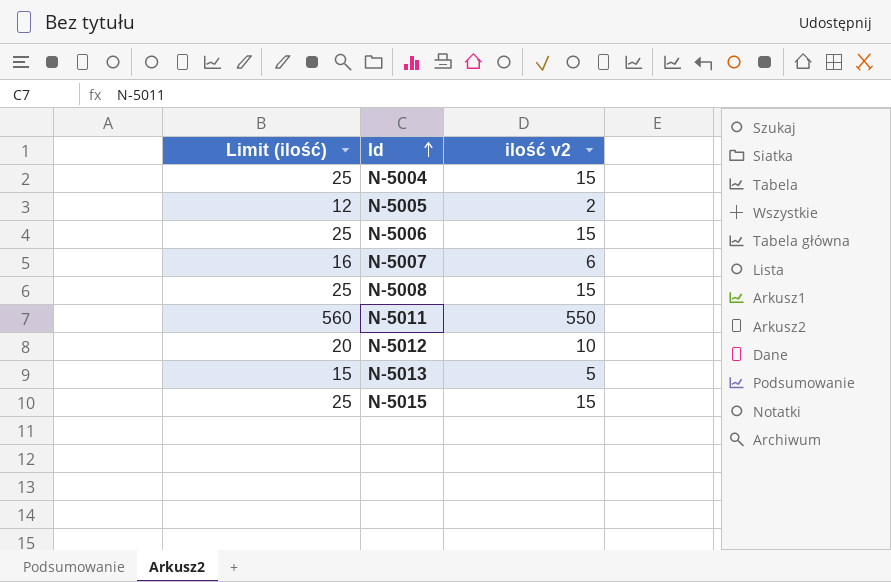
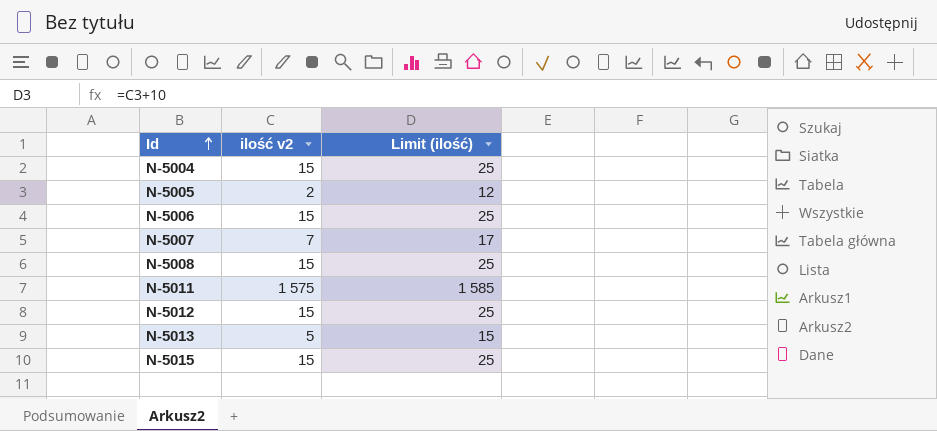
column Limit (ilość) | position: 1 -> 3
N-5007 | ilość v2: 6 -> 7
N-5007 | Limit (ilość): 16 -> 17
N-5011 | ilość v2: 550 -> 1 575
N-5011 | Limit (ilość): 560 -> 1 585
N-5012 | ilość v2: 10 -> 15
N-5012 | Limit (ilość): 20 -> 25

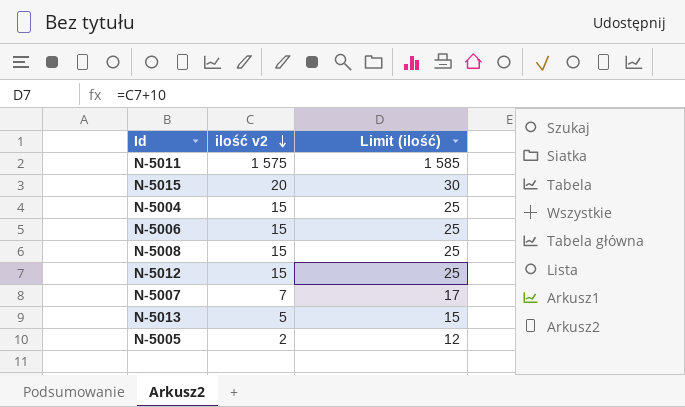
row order: Id ascending -> ilość v2 descending
N-5015 | ilość v2: 15 -> 20
N-5015 | Limit (ilość): 25 -> 30

